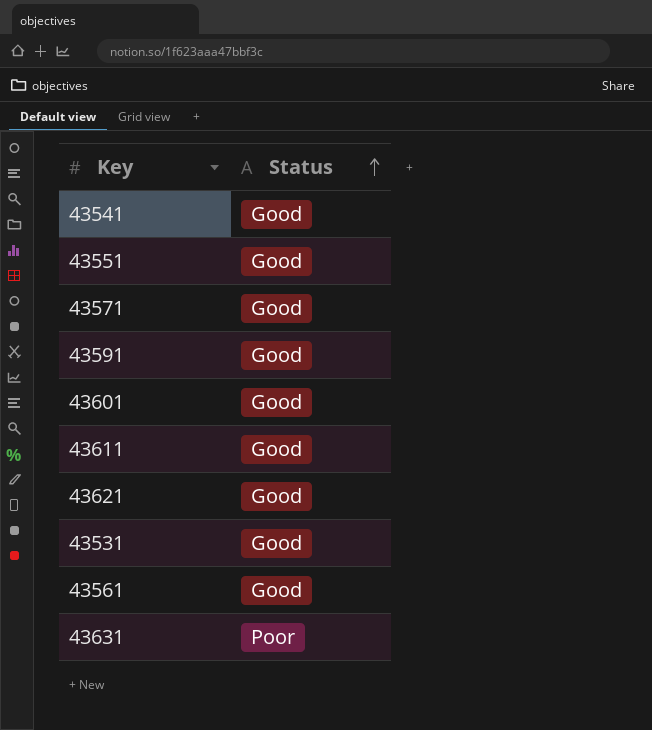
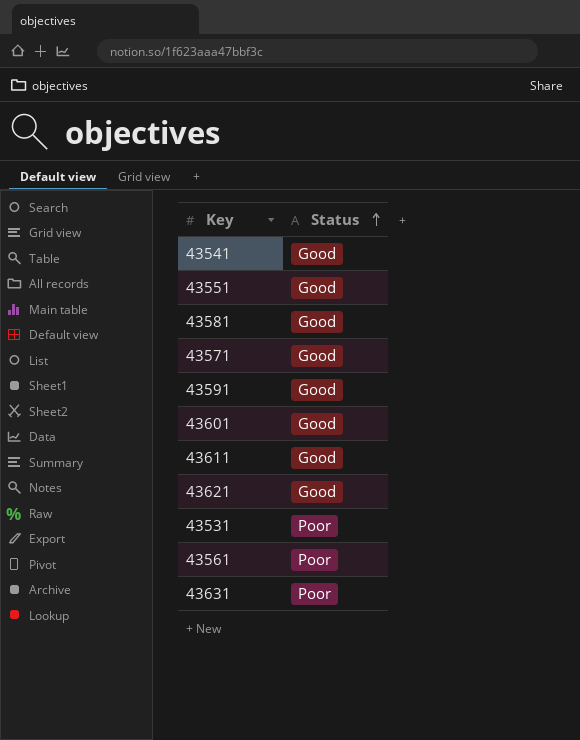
row 43581: none -> Good
43531 | Status: Good -> Poor
43561 | Status: Good -> Poor

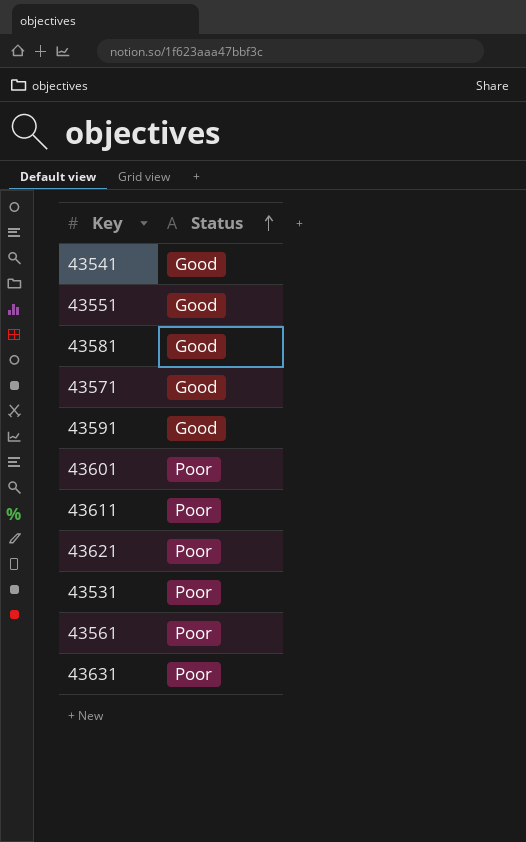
43601 | Status: Good -> Poor
43611 | Status: Good -> Poor
43621 | Status: Good -> Poor

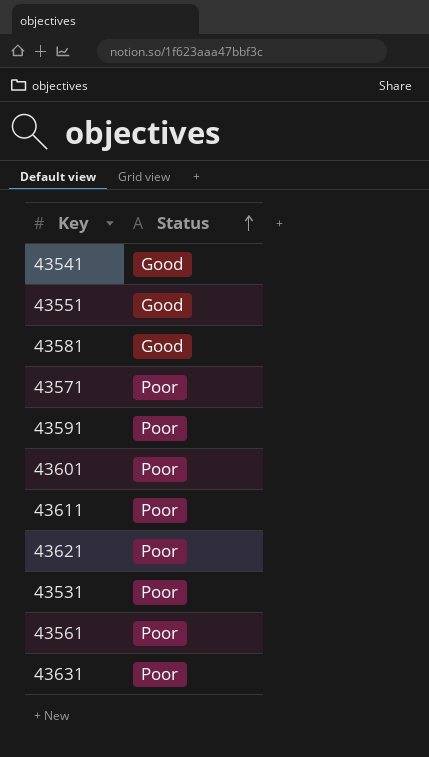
43571 | Status: Good -> Poor
43591 | Status: Good -> Poor

